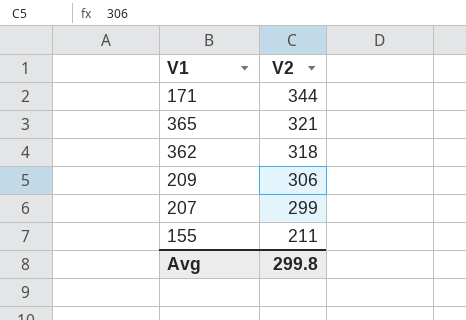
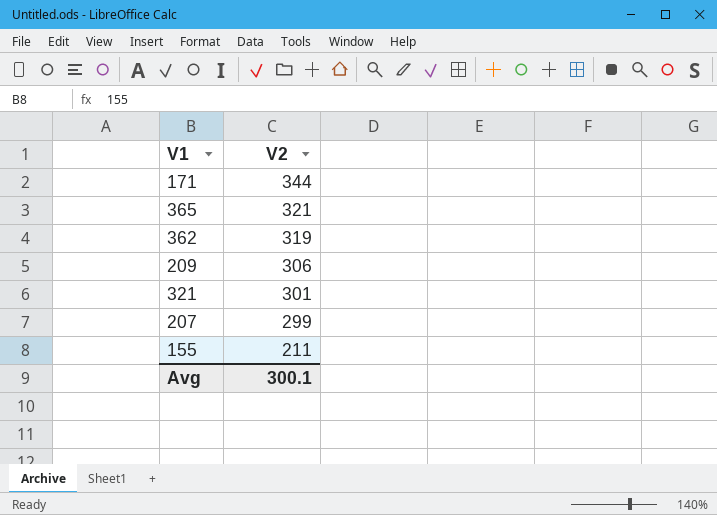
362 | V2: 318 -> 319
row 321: none -> 301
Avg | V2: 299.8 -> 300.1

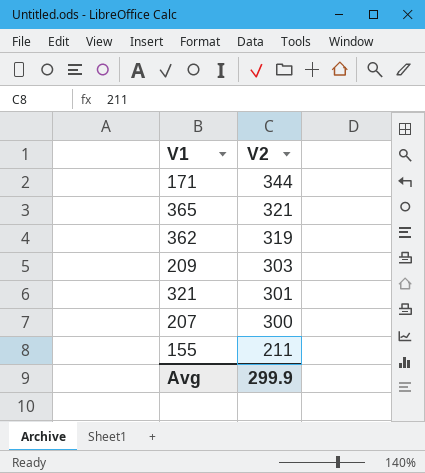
209 | V2: 306 -> 303
207 | V2: 299 -> 300
Avg | V2: 300.1 -> 299.9

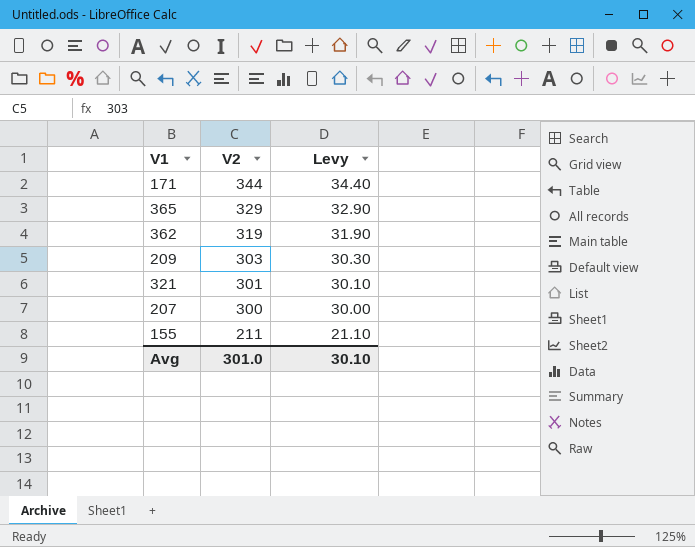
column Levy | formula: none -> [V2] * 0.1
365 | V2: 321 -> 329
Avg | V2: 299.9 -> 301.0

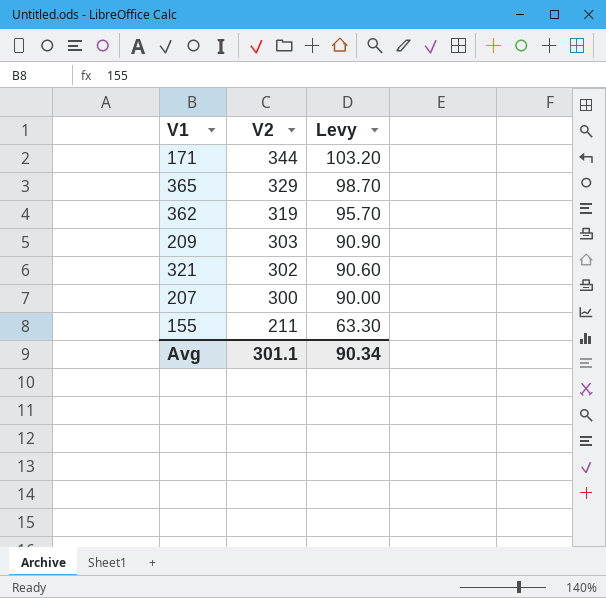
column Levy | formula: [V2] * 0.1 -> [V2] * 0.3
321 | V2: 301 -> 302
Avg | V2: 301.0 -> 301.1
Avg | Levy: 30.10 -> 90.34

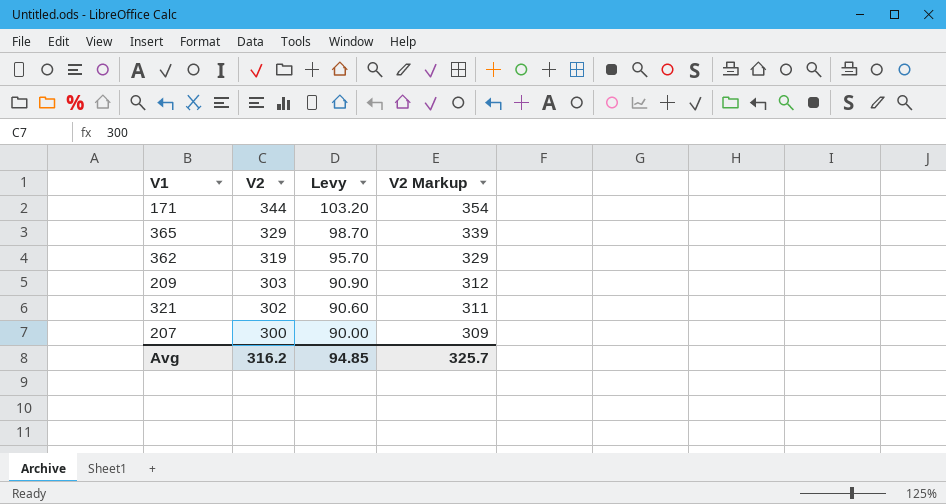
column V2 Markup | formula: none -> [V2] * 1.03
row 155: 211 | 63.30 -> none
Avg | V2: 301.1 -> 316.2
Avg | Levy: 90.34 -> 94.85

